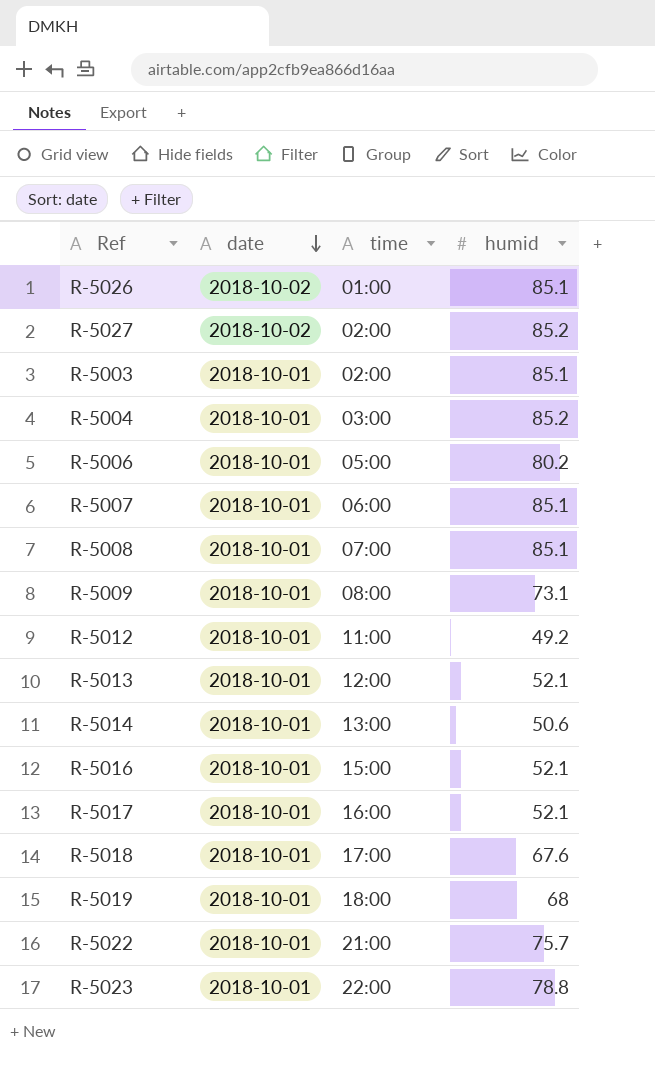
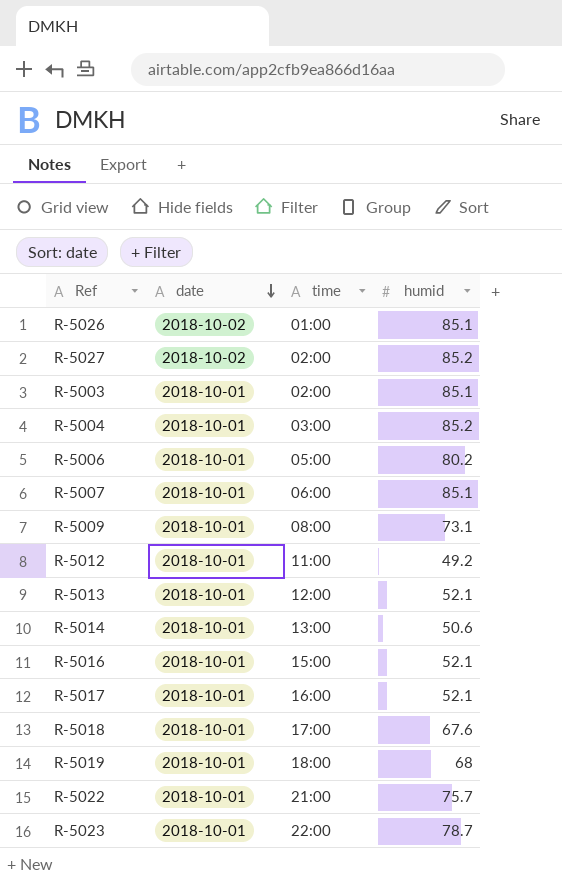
row R-5008: 2018-10-01 | 07:00 | 85.1 -> none
R-5023 | humid: 78.8 -> 78.7

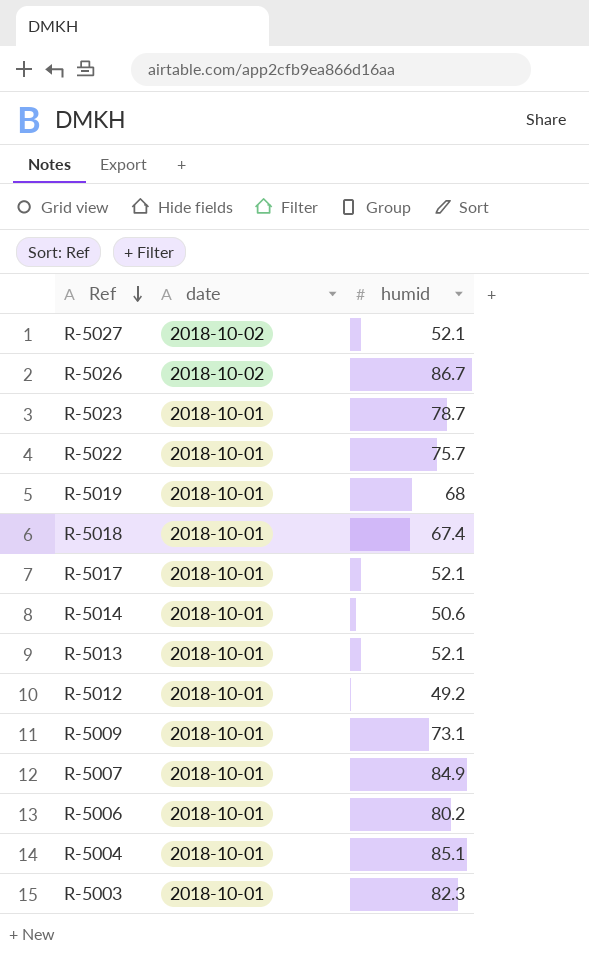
row order: date descending -> Ref descending
column time | position: 3 -> none
row R-5016: 2018-10-01 | 15:00 | 52.1 -> none
R-5027 | humid: 85.2 -> 52.1
R-5026 | humid: 85.1 -> 86.7
R-5018 | humid: 67.6 -> 67.4
R-5007 | humid: 85.1 -> 84.9
R-5004 | humid: 85.2 -> 85.1
R-5003 | humid: 85.1 -> 82.3

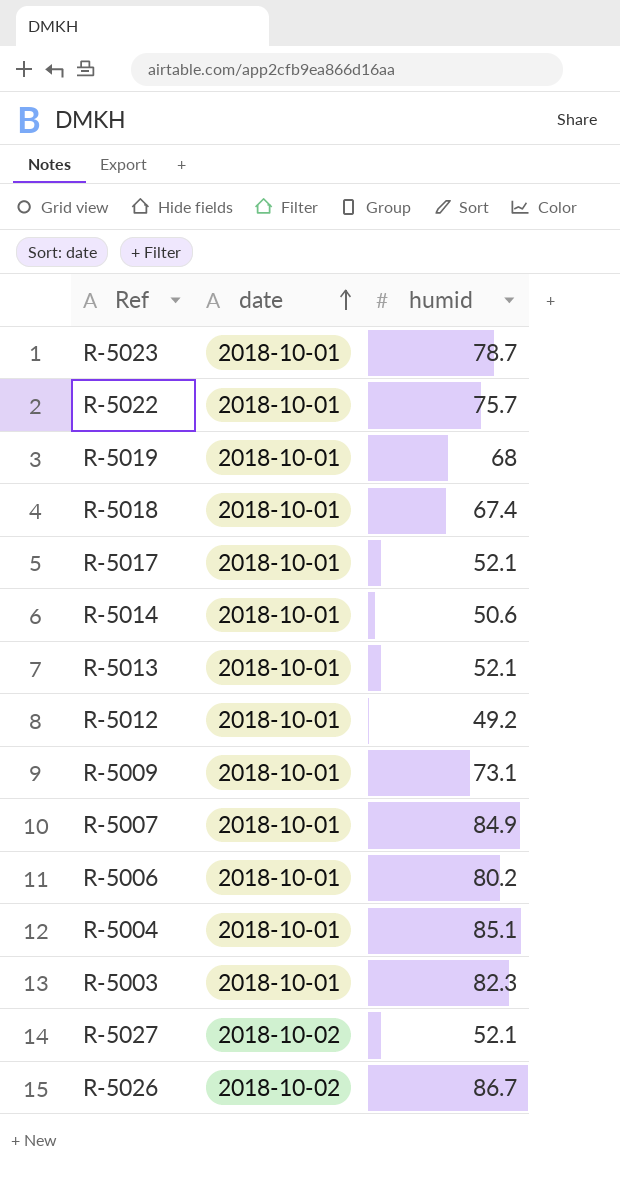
row order: Ref descending -> date ascending

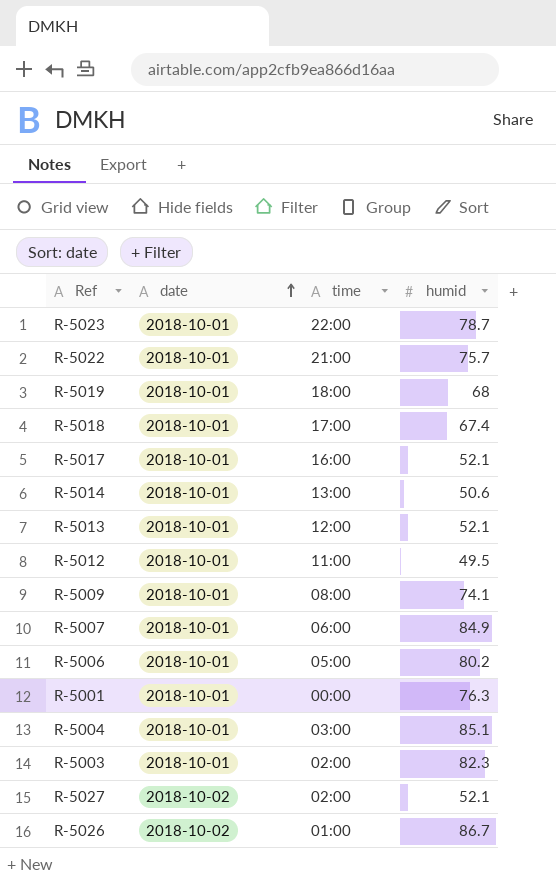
column time | position: none -> 3
R-5012 | humid: 49.2 -> 49.5
R-5009 | humid: 73.1 -> 74.1
row R-5001: none -> 2018-10-01 | 00:00 | 76.3

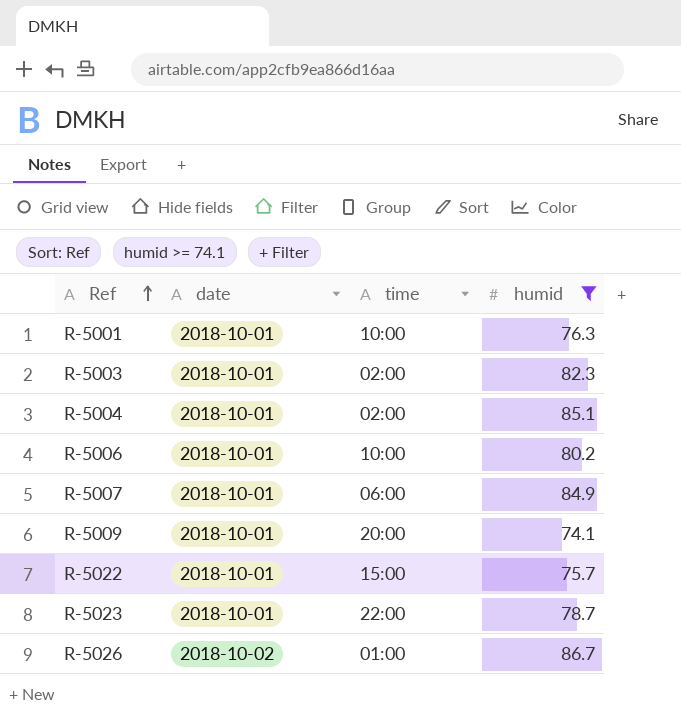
filter: none -> humid >= 74.1
row order: date ascending -> Ref ascending
R-5001 | time: 00:00 -> 10:00
R-5004 | time: 03:00 -> 02:00
R-5006 | time: 05:00 -> 10:00
R-5009 | time: 08:00 -> 20:00
R-5022 | time: 21:00 -> 15:00

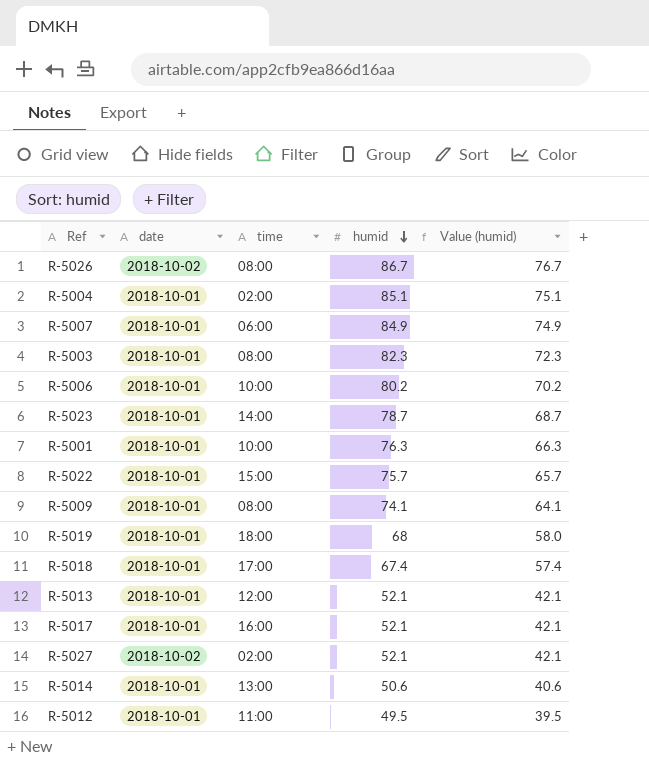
filter: humid >= 74.1 -> none
row order: Ref ascending -> humid descending
column Value (humid) | formula: none -> [humid] - 10
R-5026 | time: 01:00 -> 08:00
R-5003 | time: 02:00 -> 08:00
R-5023 | time: 22:00 -> 14:00
R-5009 | time: 20:00 -> 08:00

